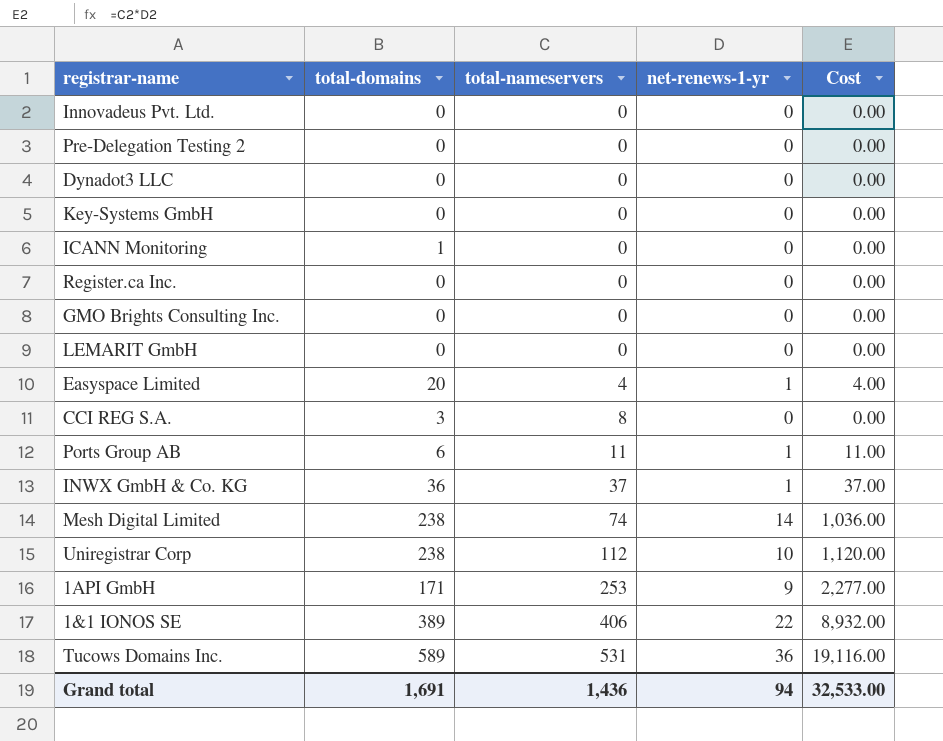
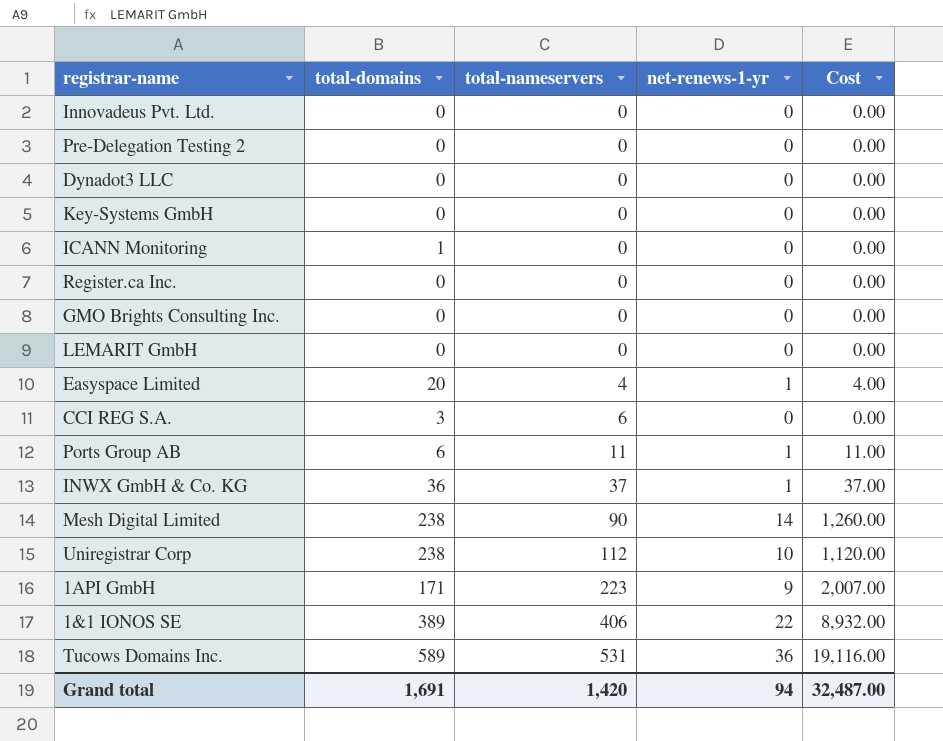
CCI REG S.A. | total-nameservers: 8 -> 6
Mesh Digital Limited | total-nameservers: 74 -> 90
Mesh Digital Limited | Cost: 1,036.00 -> 1,260.00
1API GmbH | total-nameservers: 253 -> 223
1API GmbH | Cost: 2,277.00 -> 2,007.00
Grand total | total-nameservers: 1,436 -> 1,420
Grand total | Cost: 32,533.00 -> 32,487.00

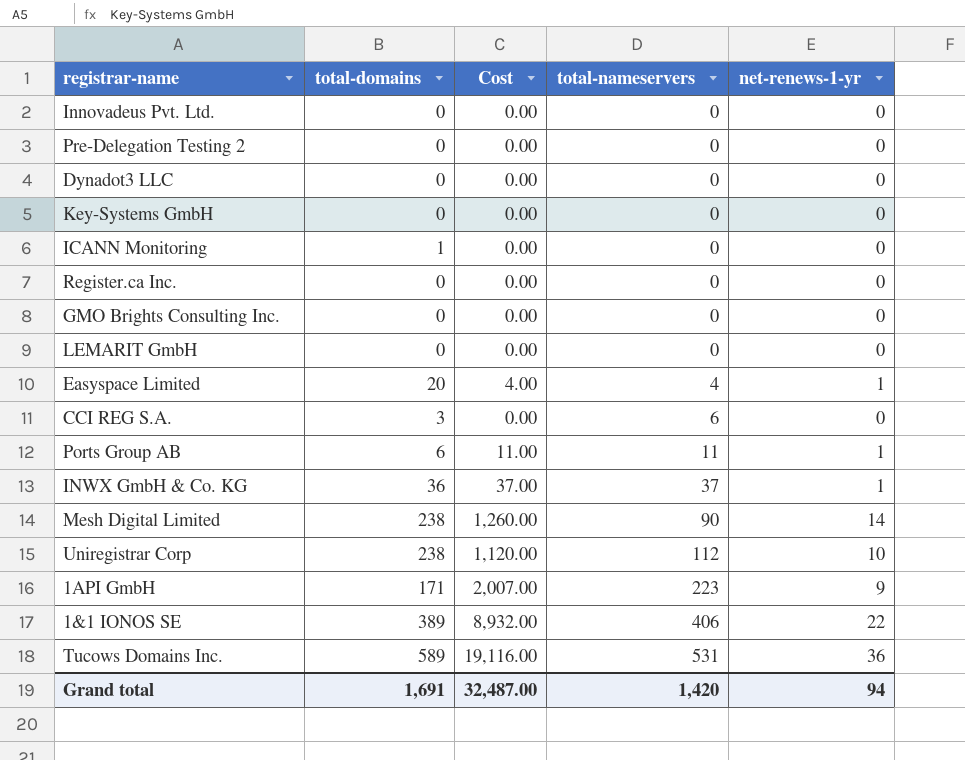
column Cost | position: 5 -> 3

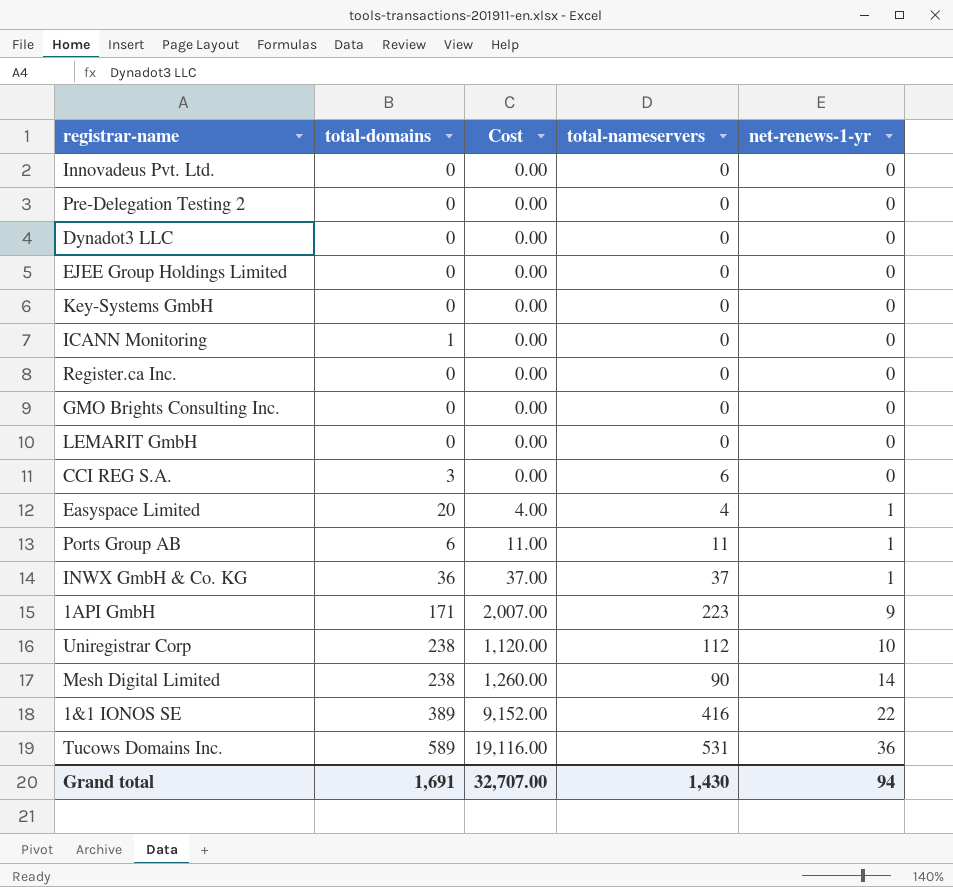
row order: total-nameservers ascending -> net-renews-1-yr ascending
row EJEE Group Holdings Limited: none -> 0 | 0.00 | 0 | 0
1&1 IONOS SE | Cost: 8,932.00 -> 9,152.00
1&1 IONOS SE | total-nameservers: 406 -> 416
Grand total | Cost: 32,487.00 -> 32,707.00
Grand total | total-nameservers: 1,420 -> 1,430

